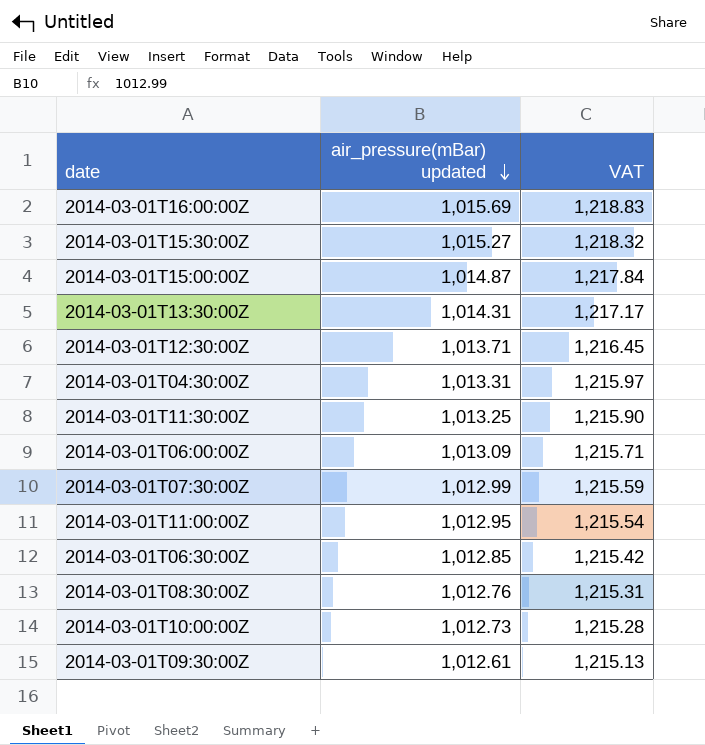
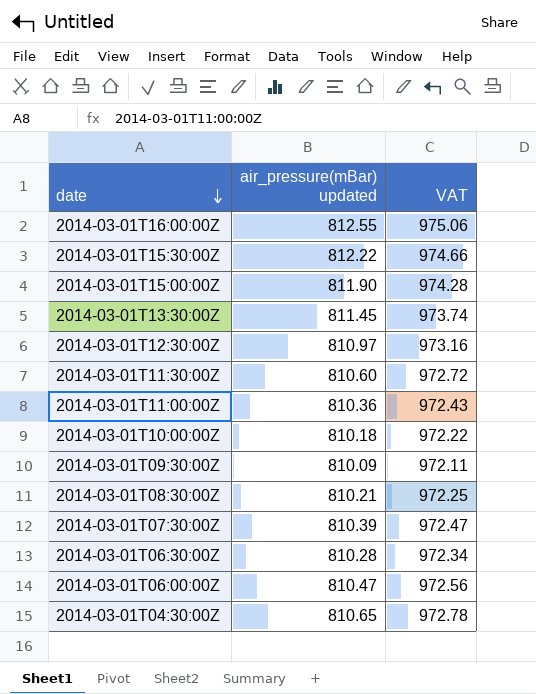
row order: air_pressure(mBar) updated descending -> date descending
2014-03-01T16:00:00Z | air_pressure(mBar) updated: 1,015.69 -> 812.55
2014-03-01T16:00:00Z | VAT: 1,218.83 -> 975.06
2014-03-01T15:30:00Z | air_pressure(mBar) updated: 1,015.27 -> 812.22
2014-03-01T15:30:00Z | VAT: 1,218.32 -> 974.66
2014-03-01T15:00:00Z | air_pressure(mBar) updated: 1,014.87 -> 811.90
2014-03-01T15:00:00Z | VAT: 1,217.84 -> 974.28
2014-03-01T13:30:00Z | air_pressure(mBar) updated: 1,014.31 -> 811.45
2014-03-01T13:30:00Z | VAT: 1,217.17 -> 973.74
2014-03-01T12:30:00Z | air_pressure(mBar) updated: 1,013.71 -> 810.97
2014-03-01T12:30:00Z | VAT: 1,216.45 -> 973.16
2014-03-01T11:30:00Z | air_pressure(mBar) updated: 1,013.25 -> 810.60
2014-03-01T11:30:00Z | VAT: 1,215.90 -> 972.72
2014-03-01T11:00:00Z | air_pressure(mBar) updated: 1,012.95 -> 810.36
2014-03-01T11:00:00Z | VAT: 1,215.54 -> 972.43
2014-03-01T10:00:00Z | air_pressure(mBar) updated: 1,012.73 -> 810.18
2014-03-01T10:00:00Z | VAT: 1,215.28 -> 972.22
2014-03-01T09:30:00Z | air_pressure(mBar) updated: 1,012.61 -> 810.09
2014-03-01T09:30:00Z | VAT: 1,215.13 -> 972.11
2014-03-01T08:30:00Z | air_pressure(mBar) updated: 1,012.76 -> 810.21
2014-03-01T08:30:00Z | VAT: 1,215.31 -> 972.25
2014-03-01T07:30:00Z | air_pressure(mBar) updated: 1,012.99 -> 810.39
2014-03-01T07:30:00Z | VAT: 1,215.59 -> 972.47
2014-03-01T06:30:00Z | air_pressure(mBar) updated: 1,012.85 -> 810.28
2014-03-01T06:30:00Z | VAT: 1,215.42 -> 972.34
2014-03-01T06:00:00Z | air_pressure(mBar) updated: 1,013.09 -> 810.47
2014-03-01T06:00:00Z | VAT: 1,215.71 -> 972.56
2014-03-01T04:30:00Z | air_pressure(mBar) updated: 1,013.31 -> 810.65
2014-03-01T04:30:00Z | VAT: 1,215.97 -> 972.78

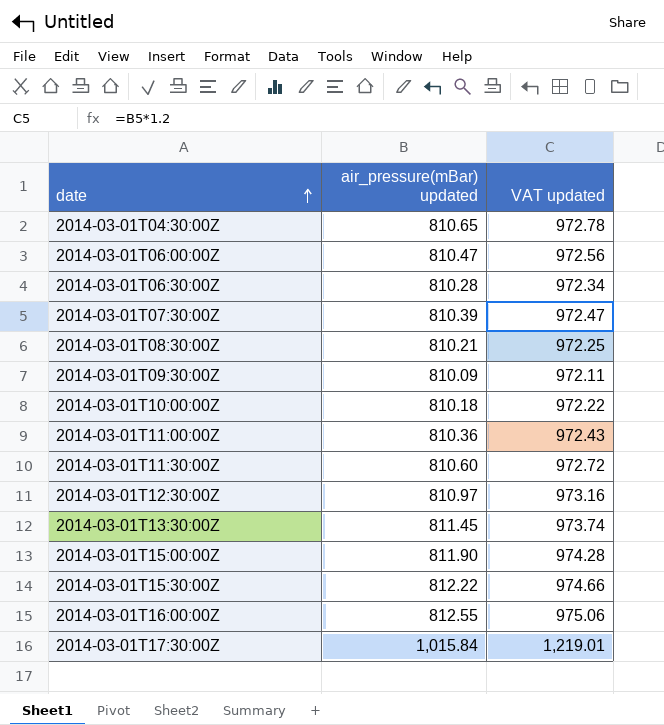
row order: date descending -> date ascending
column name: VAT -> VAT updated
row 2014-03-01T17:30:00Z: none -> 1,015.84 | 1,219.01

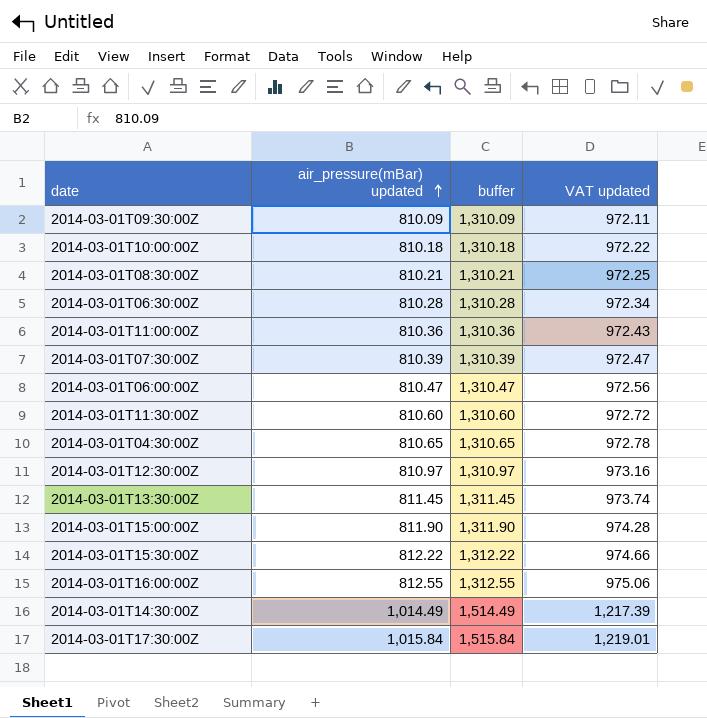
row order: date ascending -> air_pressure(mBar) updated ascending
column buffer | formula: none -> [air_pressure(mBar) updated] + 500
row 2014-03-01T14:30:00Z: none -> 1,014.49 | 1,514.49 | 1,217.39

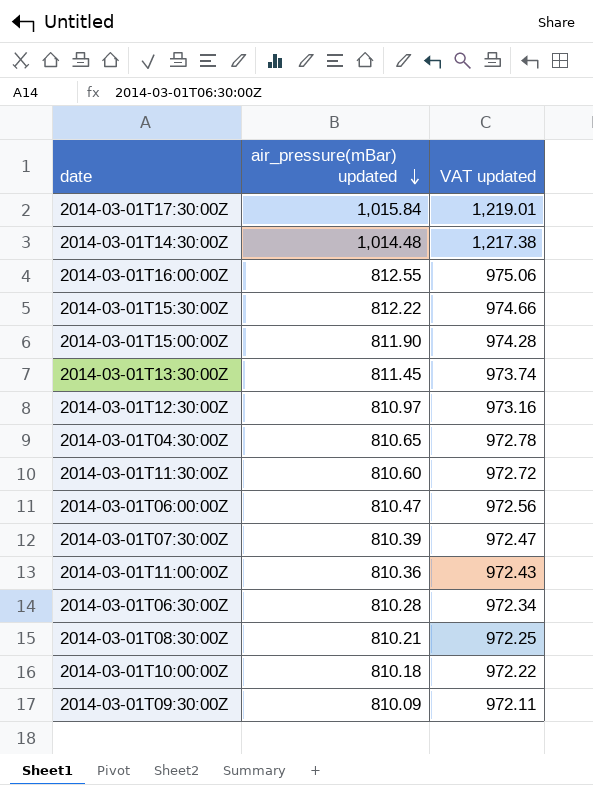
row order: air_pressure(mBar) updated ascending -> air_pressure(mBar) updated descending
column buffer | formula: [air_pressure(mBar) updated] + 500 -> none
2014-03-01T14:30:00Z | air_pressure(mBar) updated: 1,014.49 -> 1,014.48
2014-03-01T14:30:00Z | VAT updated: 1,217.39 -> 1,217.38

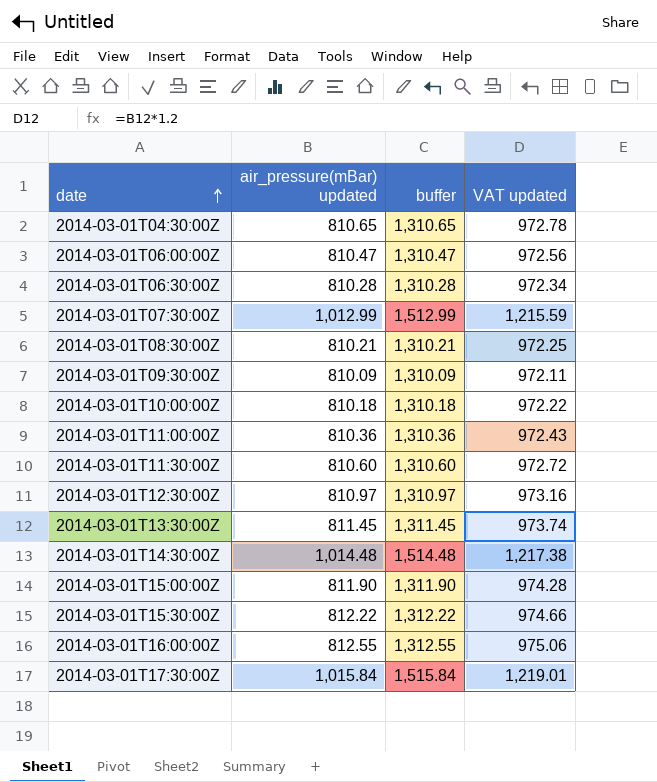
row order: air_pressure(mBar) updated descending -> date ascending
column buffer | formula: none -> [air_pressure(mBar) updated] + 500
2014-03-01T07:30:00Z | air_pressure(mBar) updated: 810.39 -> 1,012.99
2014-03-01T07:30:00Z | VAT updated: 972.47 -> 1,215.59

